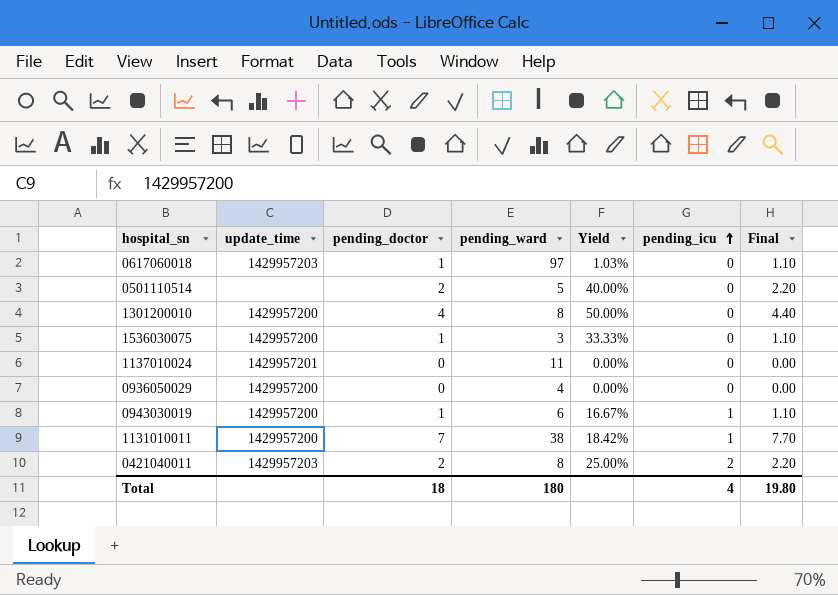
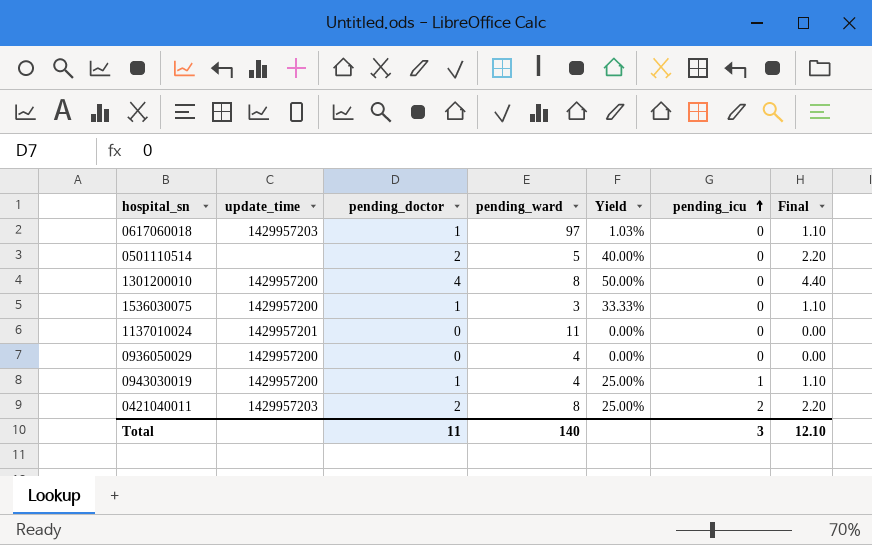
row 1131010011: 1429957200 | 7 | 38 | 18.42% | 1 | 7.70 -> none
0943030019 | pending_ward: 6 -> 4
0943030019 | Yield: 16.67% -> 25.00%
Total | pending_doctor: 18 -> 11
Total | pending_ward: 180 -> 140
Total | pending_icu: 4 -> 3
Total | Final: 19.80 -> 12.10

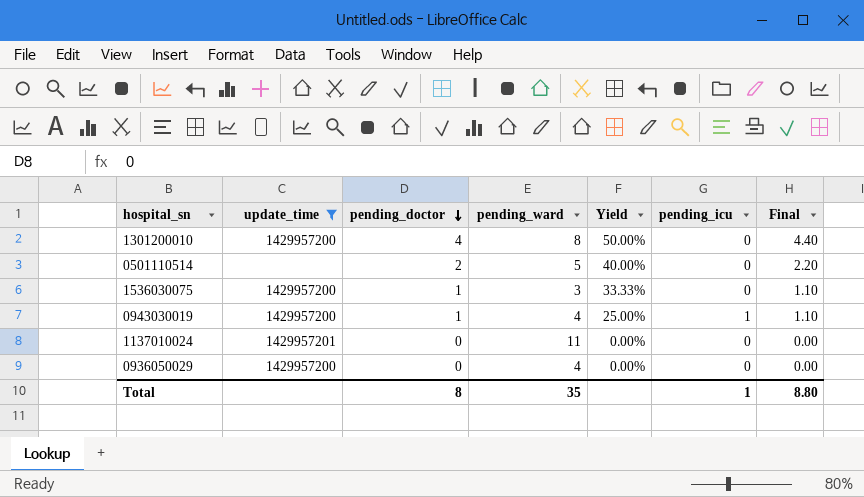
filter: none -> update_time != 1429957203
row order: pending_icu ascending -> pending_doctor descending
Total | pending_doctor: 11 -> 8
Total | pending_ward: 140 -> 35
Total | pending_icu: 3 -> 1
Total | Final: 12.10 -> 8.80

